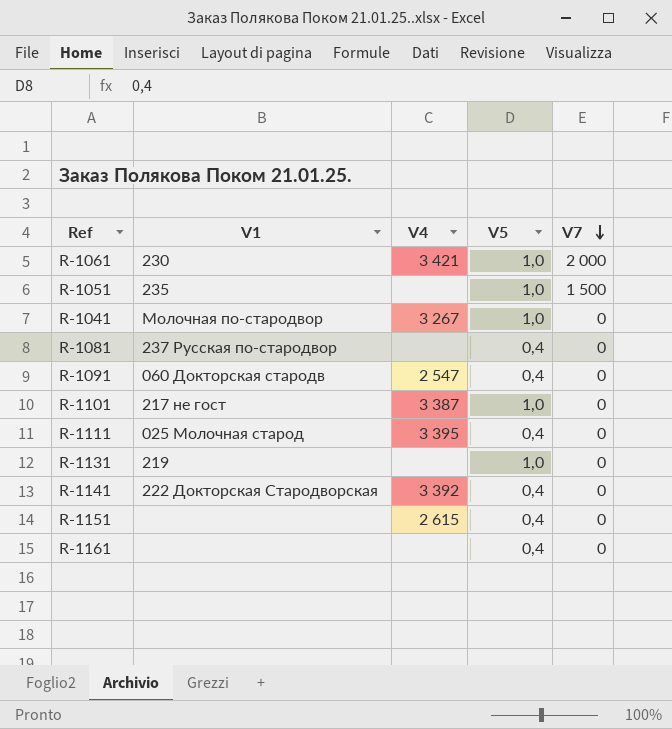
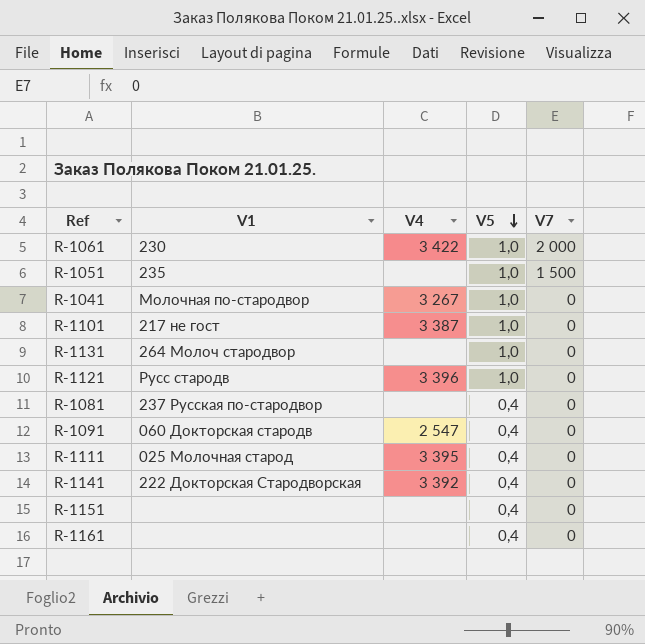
row order: V7 descending -> V5 descending
R-1061 | V4: 3 421 -> 3 422
R-1131 | V1: 219 -> 264 Молоч стародвор
row R-1121: none -> Русс стародв | 3 396 | 1,0 | 0
R-1151 | V4: 2 615 -> none

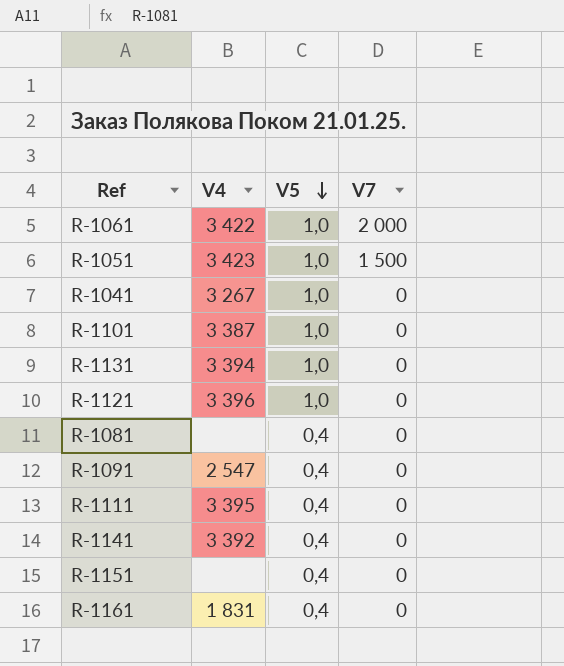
column V1 | position: 2 -> none
R-1051 | V4: none -> 3 423
R-1131 | V4: none -> 3 394
R-1161 | V4: none -> 1 831

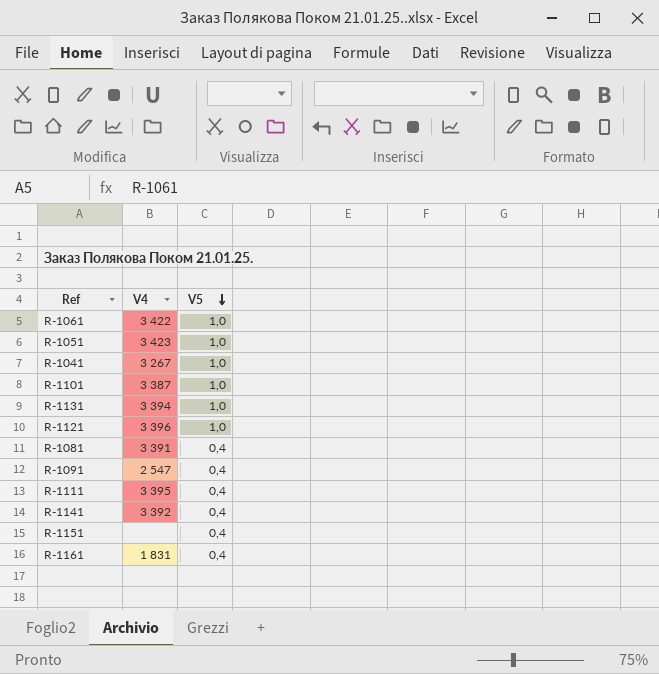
column V7 | position: 4 -> none
R-1081 | V4: none -> 3 391

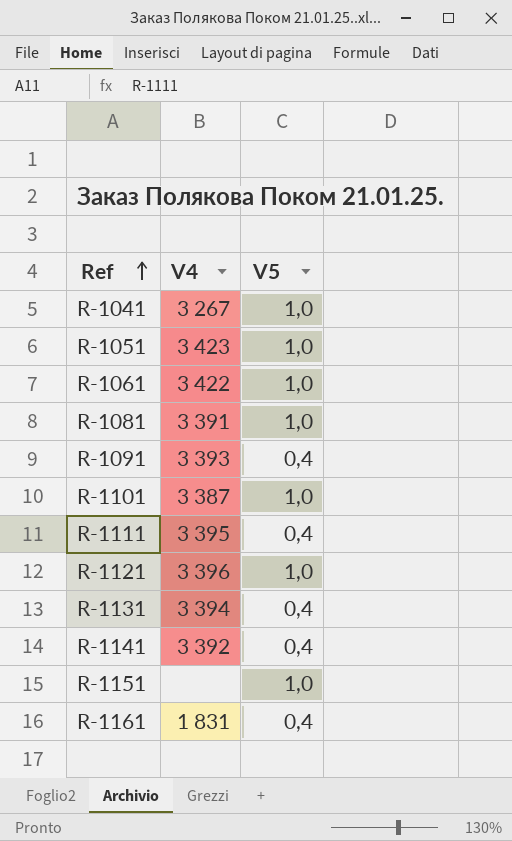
row order: V5 descending -> Ref ascending
R-1081 | V5: 0,4 -> 1,0
R-1091 | V4: 2 547 -> 3 393
R-1131 | V5: 1,0 -> 0,4
R-1151 | V5: 0,4 -> 1,0

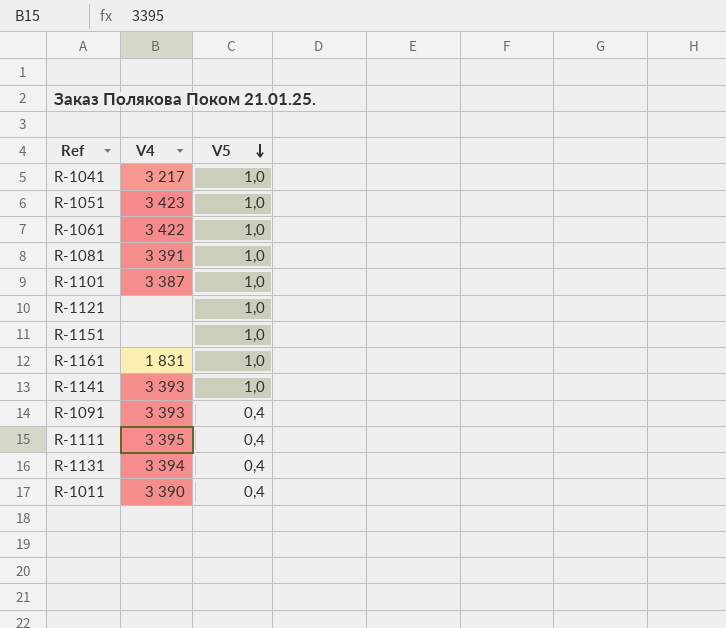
row order: Ref ascending -> V5 descending
R-1041 | V4: 3 267 -> 3 217
R-1121 | V4: 3 396 -> none
R-1161 | V5: 0,4 -> 1,0
R-1141 | V4: 3 392 -> 3 393
R-1141 | V5: 0,4 -> 1,0
row R-1011: none -> 3 390 | 0,4

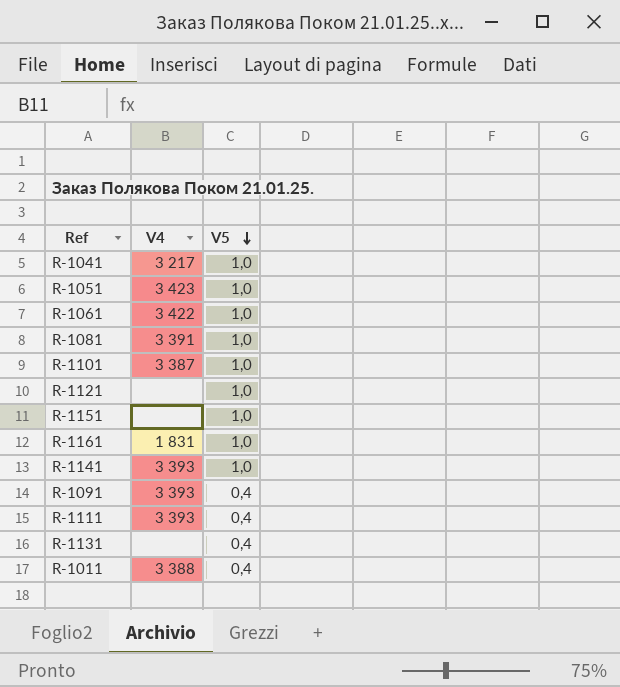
R-1111 | V4: 3 395 -> 3 393
R-1131 | V4: 3 394 -> none
R-1011 | V4: 3 390 -> 3 388

